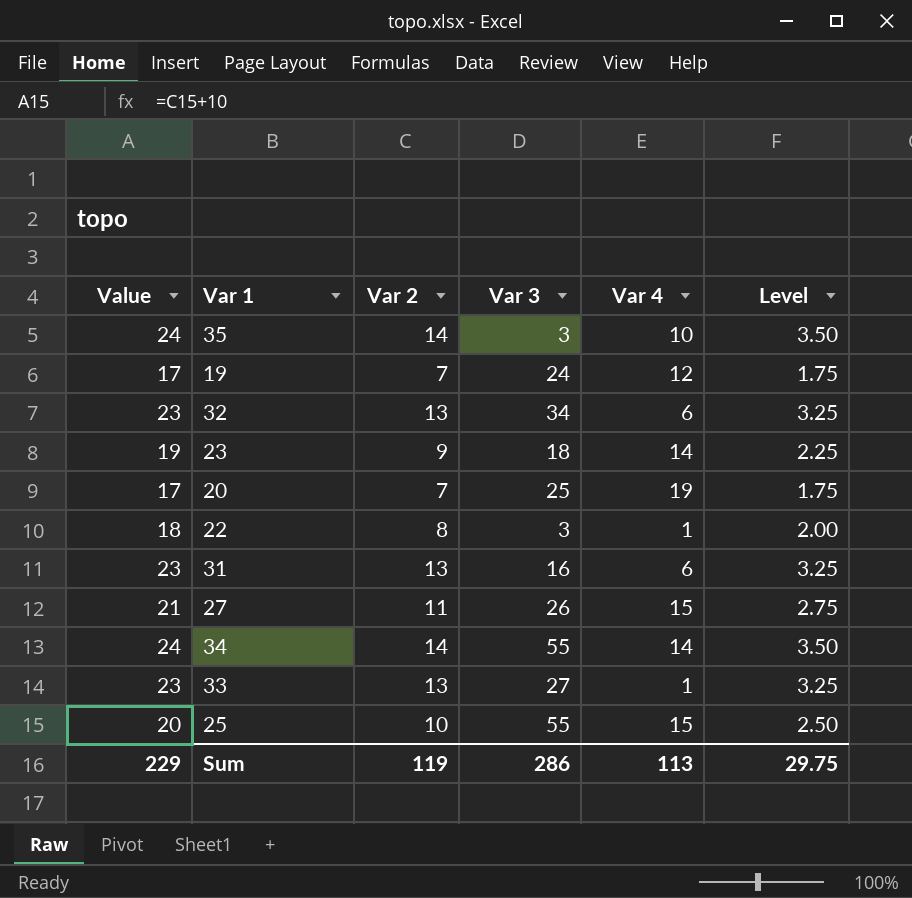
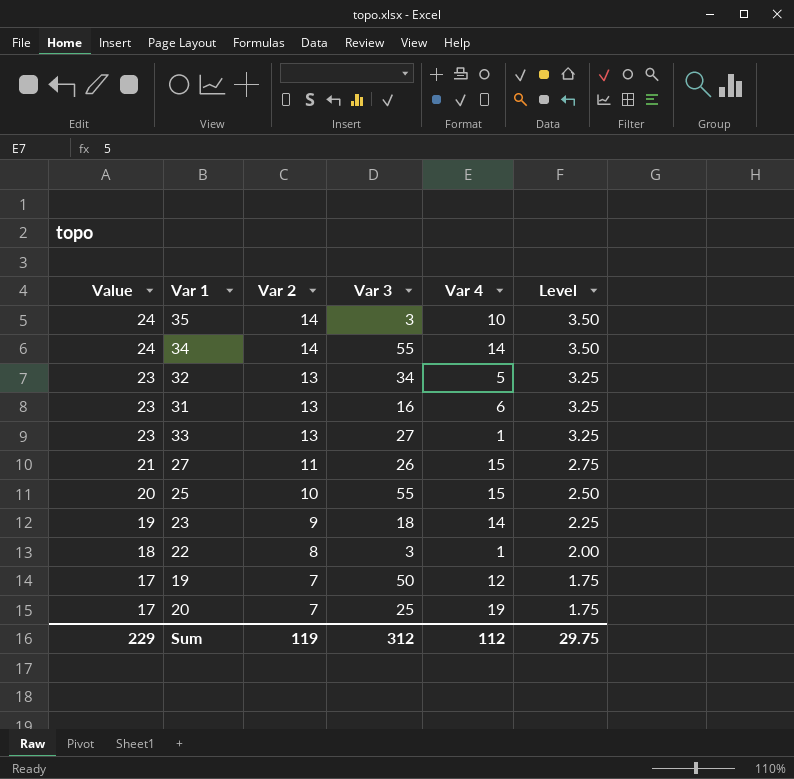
row order: none -> Value descending
32 | Var 4: 6 -> 5
19 | Var 3: 24 -> 50
Sum | Var 3: 286 -> 312
Sum | Var 4: 113 -> 112

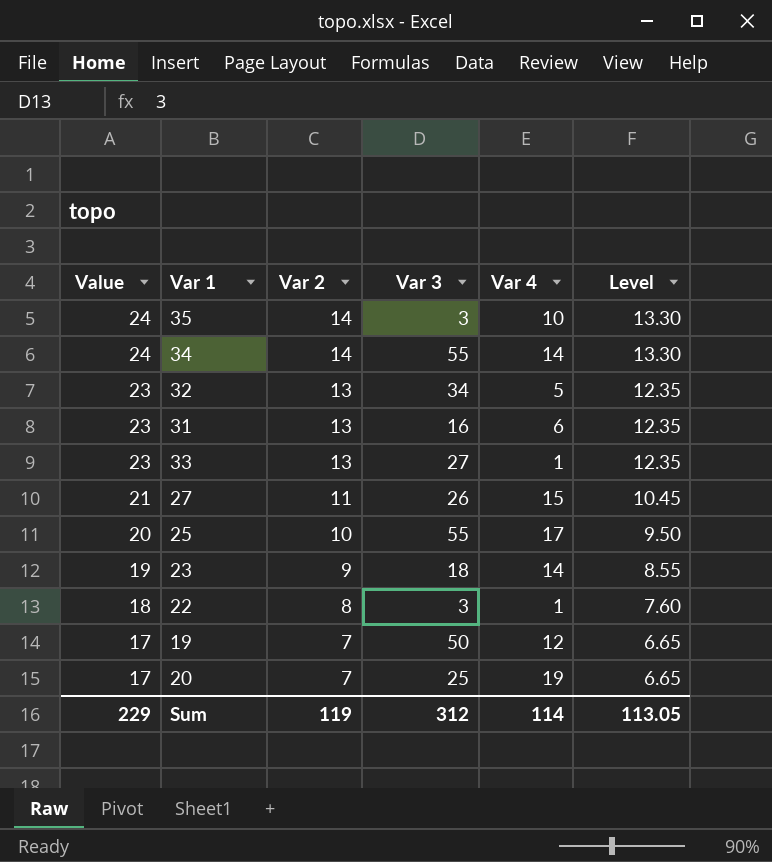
column Level | formula: [Var 2] * 0.25 -> [Var 2] * 0.95
25 | Var 4: 15 -> 17
Sum | Var 4: 112 -> 114
Sum | Level: 29.75 -> 113.05

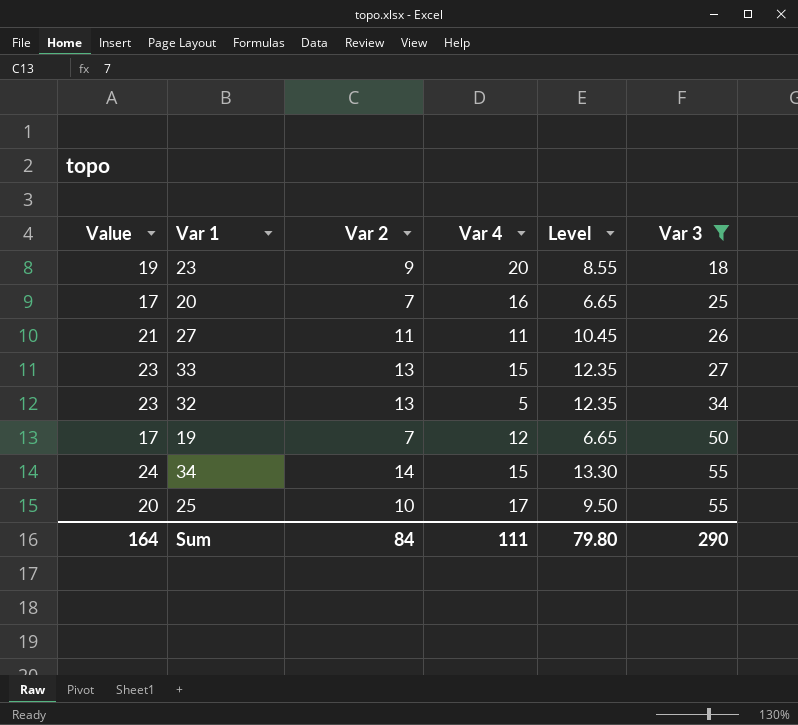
filter: none -> Var 3 >= 18
row order: Value descending -> Var 3 ascending
column Var 3 | position: 4 -> 6
23 | Var 4: 14 -> 20
20 | Var 4: 19 -> 16
27 | Var 4: 15 -> 11
33 | Var 4: 1 -> 15
34 | Var 4: 14 -> 15
Sum | Value: 229 -> 164
Sum | Var 2: 119 -> 84
Sum | Var 4: 114 -> 111
Sum | Level: 113.05 -> 79.80
Sum | Var 3: 312 -> 290

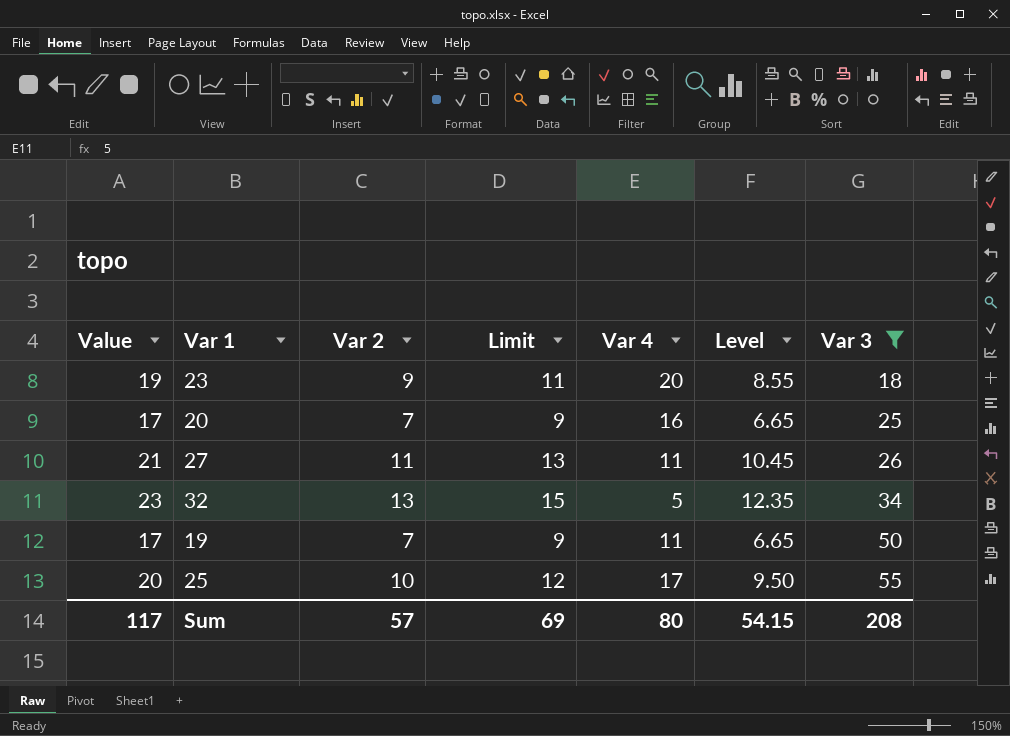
column Limit | formula: none -> [Var 2] + 2
row 33: 23 | 13 | 15 | 12.35 | 27 -> none
row 34: 24 | 14 | 15 | 13.30 | 55 -> none
19 | Var 4: 12 -> 11
Sum | Value: 164 -> 117
Sum | Var 2: 84 -> 57
Sum | Var 4: 111 -> 80
Sum | Level: 79.80 -> 54.15
Sum | Var 3: 290 -> 208

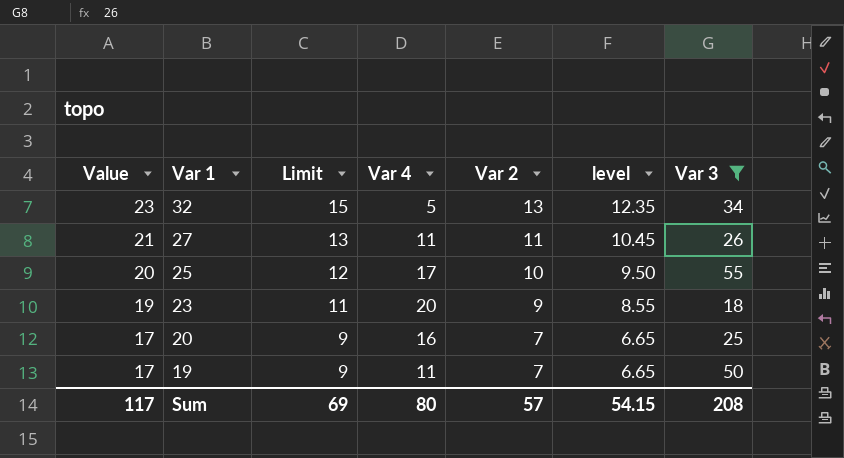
row order: Var 3 ascending -> Value descending
column Var 2 | position: 3 -> 5
column name: Level -> level

